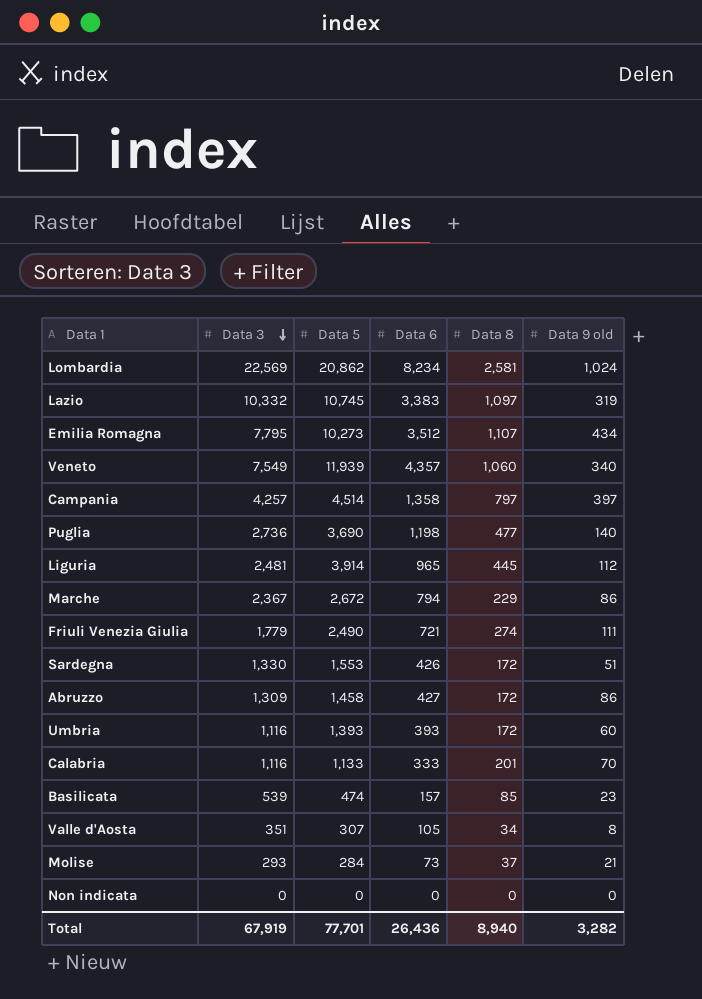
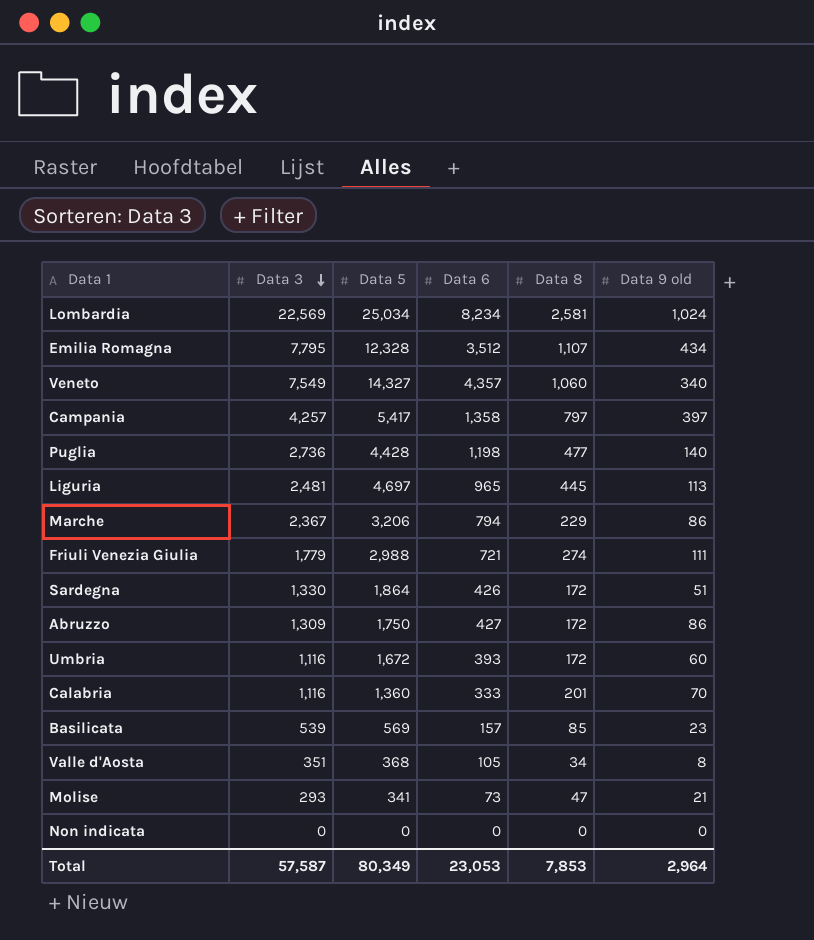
row Lazio: 10,332 | 10,745 | 3,383 | 1,097 | 319 -> none
Lombardia | Data 5: 20,862 -> 25,034
Emilia Romagna | Data 5: 10,273 -> 12,328
Veneto | Data 5: 11,939 -> 14,327
Campania | Data 5: 4,514 -> 5,417
Puglia | Data 5: 3,690 -> 4,428
Liguria | Data 5: 3,914 -> 4,697
Liguria | Data 9 old: 112 -> 113
Marche | Data 5: 2,672 -> 3,206
Friuli Venezia Giulia | Data 5: 2,490 -> 2,988
Sardegna | Data 5: 1,553 -> 1,864
Abruzzo | Data 5: 1,458 -> 1,750
Umbria | Data 5: 1,393 -> 1,672
Calabria | Data 5: 1,133 -> 1,360
Basilicata | Data 5: 474 -> 569
Valle d'Aosta | Data 5: 307 -> 368
Molise | Data 5: 284 -> 341
Molise | Data 8: 37 -> 47
Total | Data 3: 67,919 -> 57,587
Total | Data 5: 77,701 -> 80,349
Total | Data 6: 26,436 -> 23,053
Total | Data 8: 8,940 -> 7,853
Total | Data 9 old: 3,282 -> 2,964

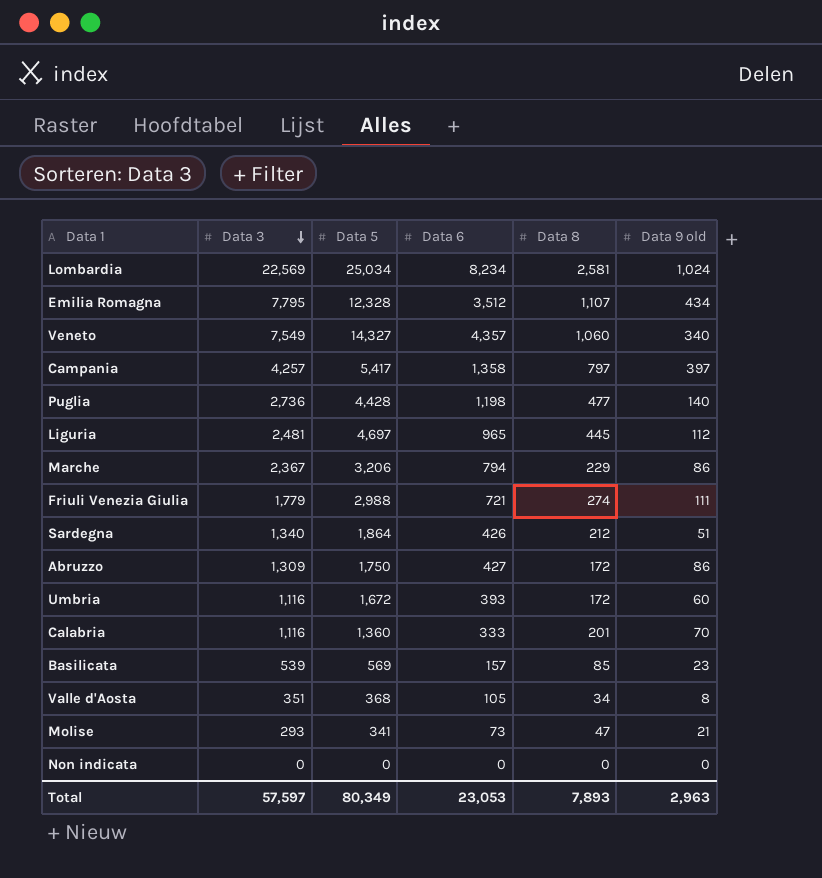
Liguria | Data 9 old: 113 -> 112
Sardegna | Data 3: 1,330 -> 1,340
Sardegna | Data 8: 172 -> 212
Total | Data 3: 57,587 -> 57,597
Total | Data 8: 7,853 -> 7,893
Total | Data 9 old: 2,964 -> 2,963

